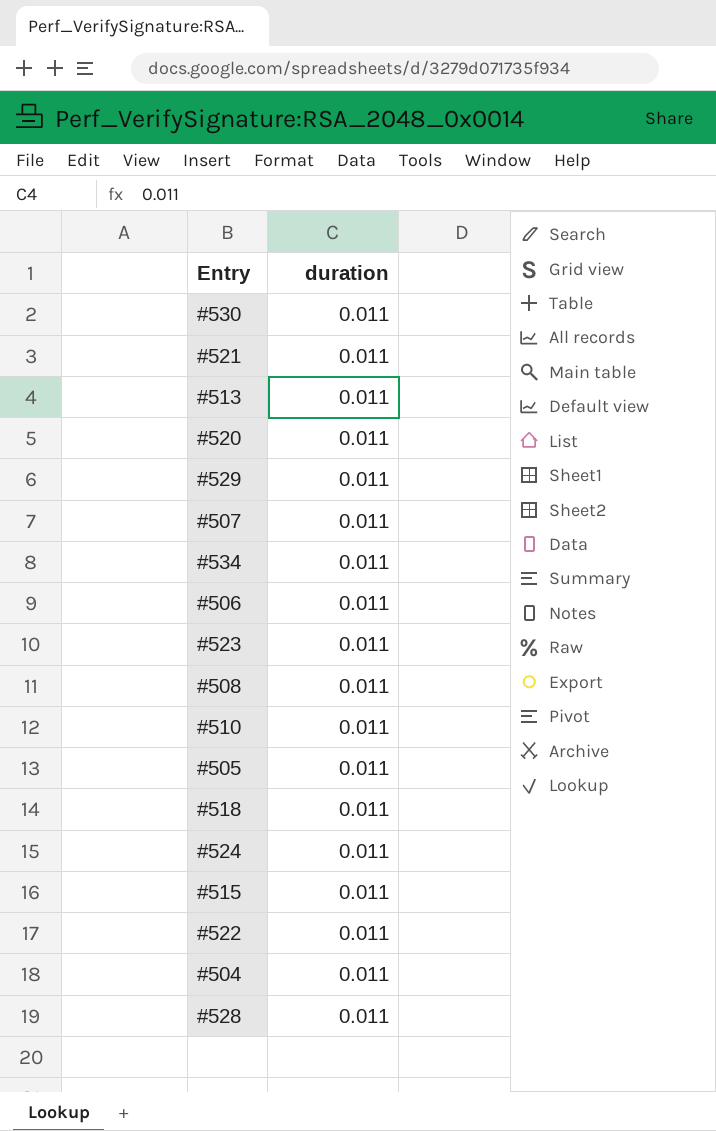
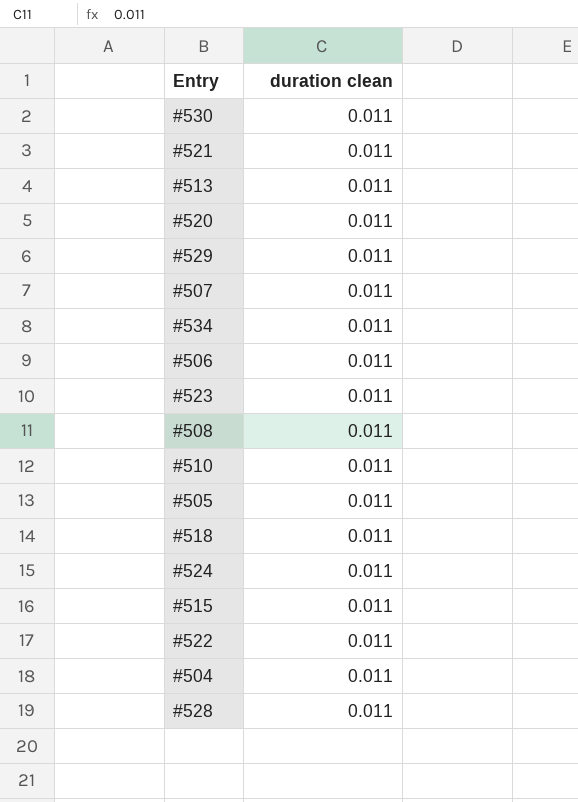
column name: duration -> duration clean

